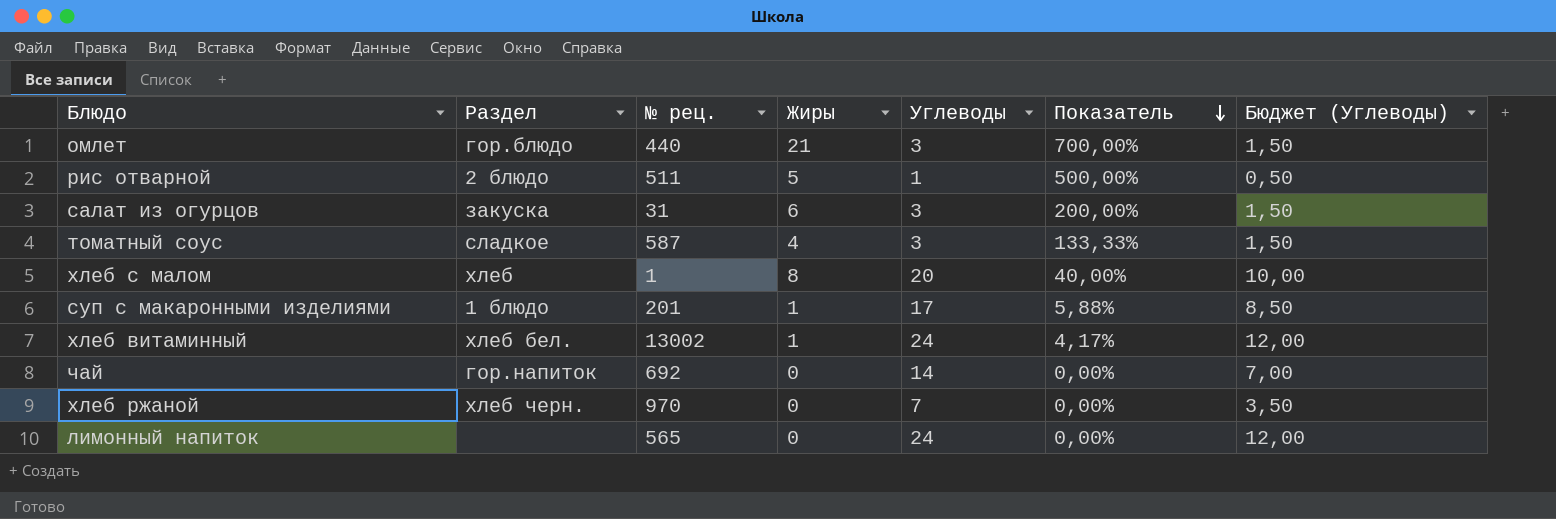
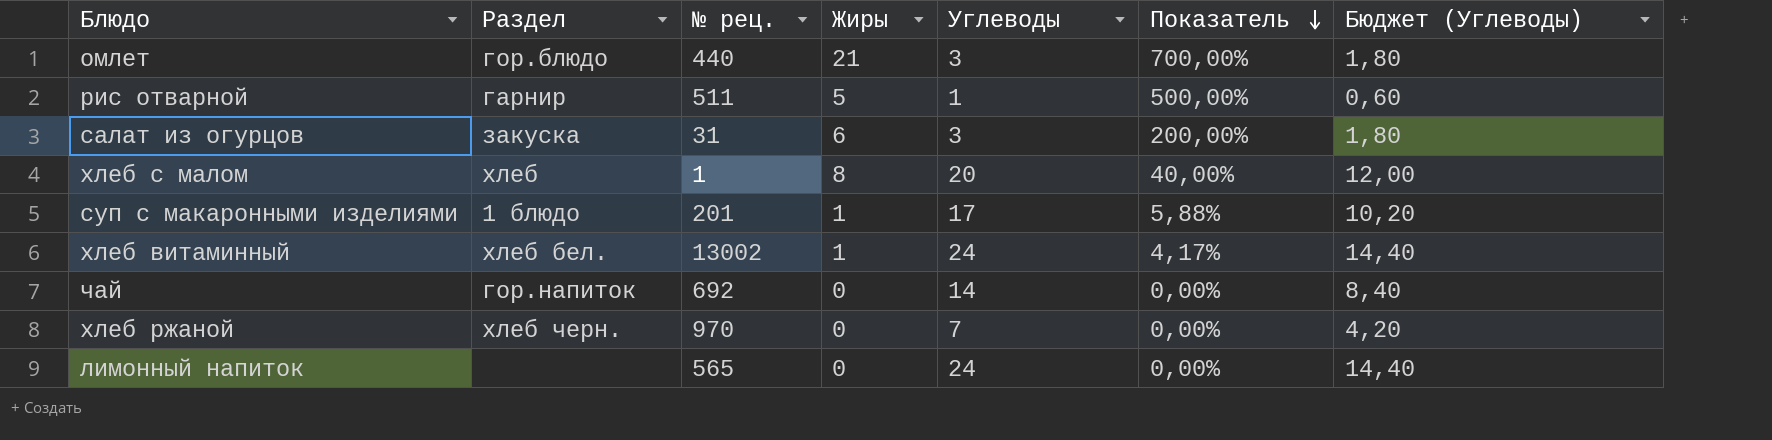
column Бюджет (Углеводы) | formula: [Углеводы] * 0,5 -> [Углеводы] * 0,6
row томатный соус: сладкое | 587 | 4 | 3 | 133,33% | 1,50 -> none
рис отварной | Раздел: 2 блюдо -> гарнир

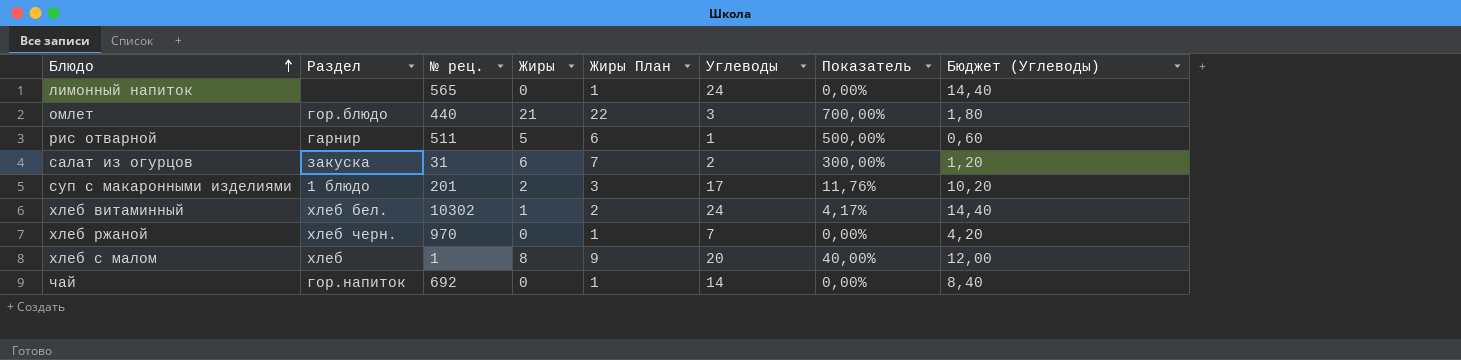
row order: Показатель descending -> Блюдо ascending
column Жиры План | formula: none -> [Жиры] + 1
салат из огурцов | Углеводы: 3 -> 2
салат из огурцов | Показатель: 200,00% -> 300,00%
салат из огурцов | Бюджет (Углеводы): 1,80 -> 1,20
суп с макаронными изделиями | Жиры: 1 -> 2
суп с макаронными изделиями | Показатель: 5,88% -> 11,76%
хлеб витаминный | № рец.: 13002 -> 10302

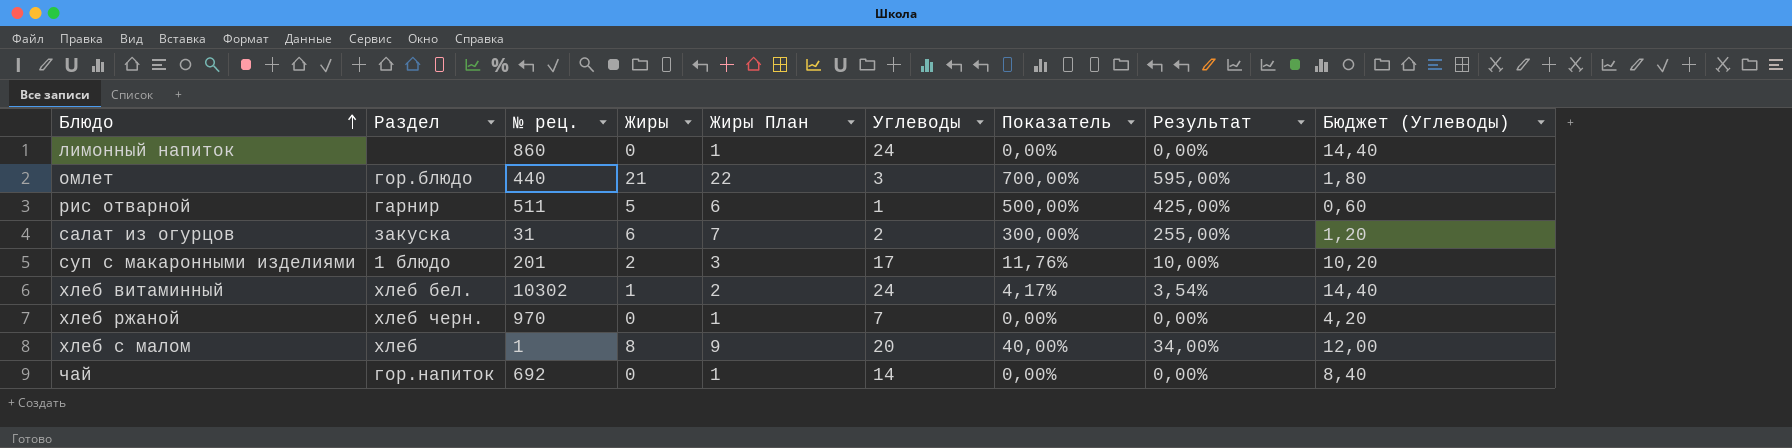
column Результат | formula: none -> [Показатель] * 0,85
лимонный напиток | № рец.: 565 -> 860

